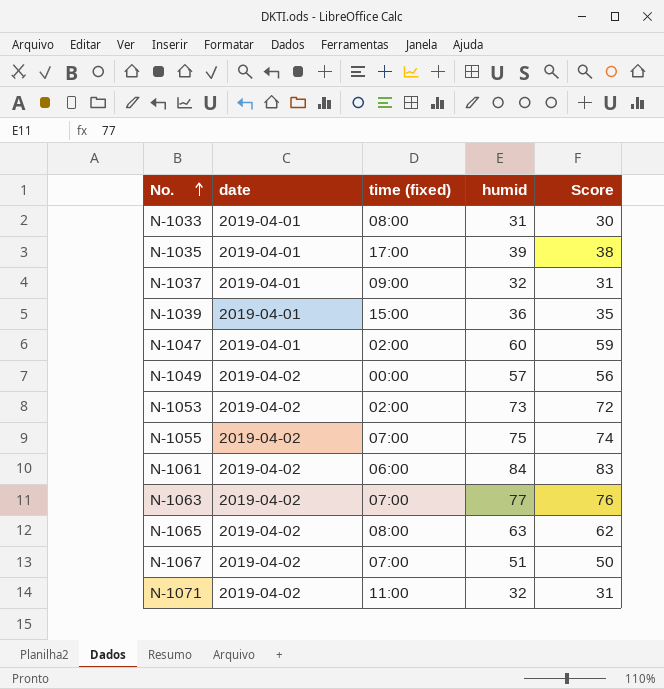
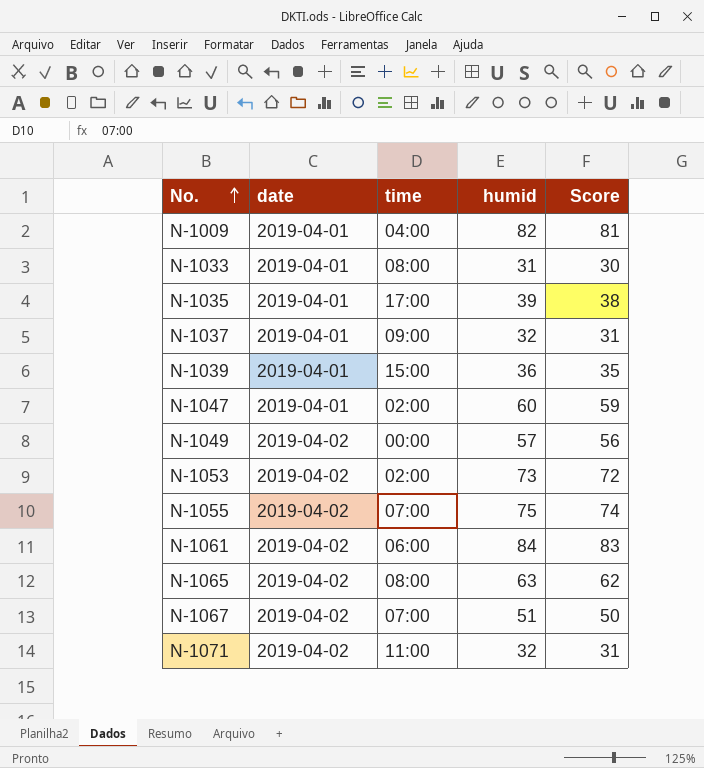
column name: time (fixed) -> time
row N-1063: 2019-04-02 | 07:00 | 77 | 76 -> none
row N-1009: none -> 2019-04-01 | 04:00 | 82 | 81

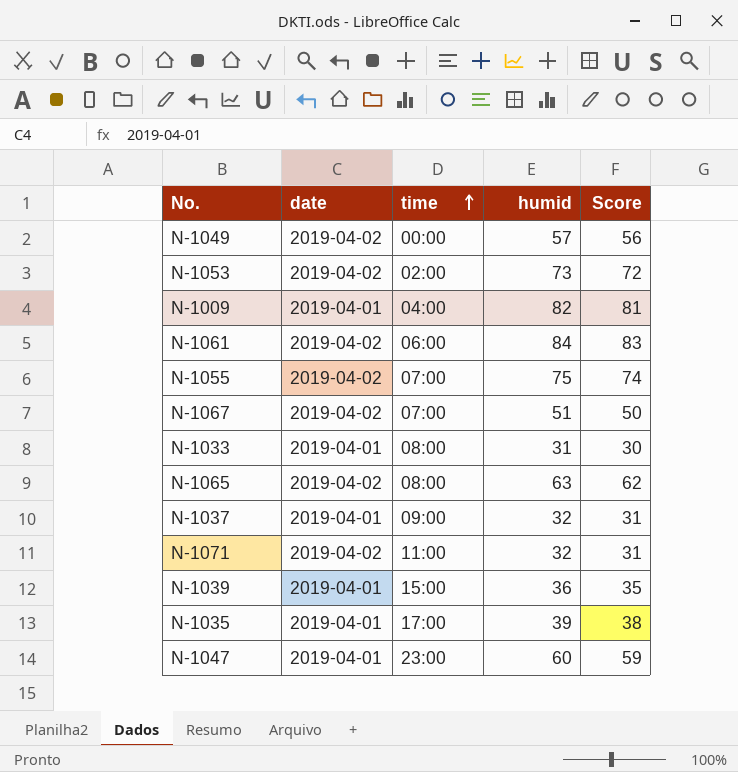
row order: No. ascending -> time ascending
N-1047 | time: 02:00 -> 23:00

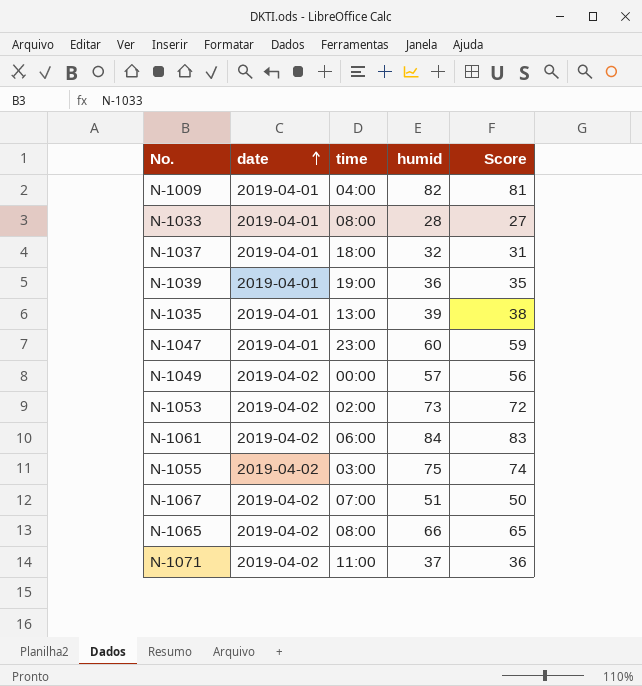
row order: time ascending -> date ascending
N-1033 | humid: 31 -> 28
N-1033 | Score: 30 -> 27
N-1037 | time: 09:00 -> 18:00
N-1039 | time: 15:00 -> 19:00
N-1035 | time: 17:00 -> 13:00
N-1055 | time: 07:00 -> 03:00
N-1065 | humid: 63 -> 66
N-1065 | Score: 62 -> 65
N-1071 | humid: 32 -> 37
N-1071 | Score: 31 -> 36

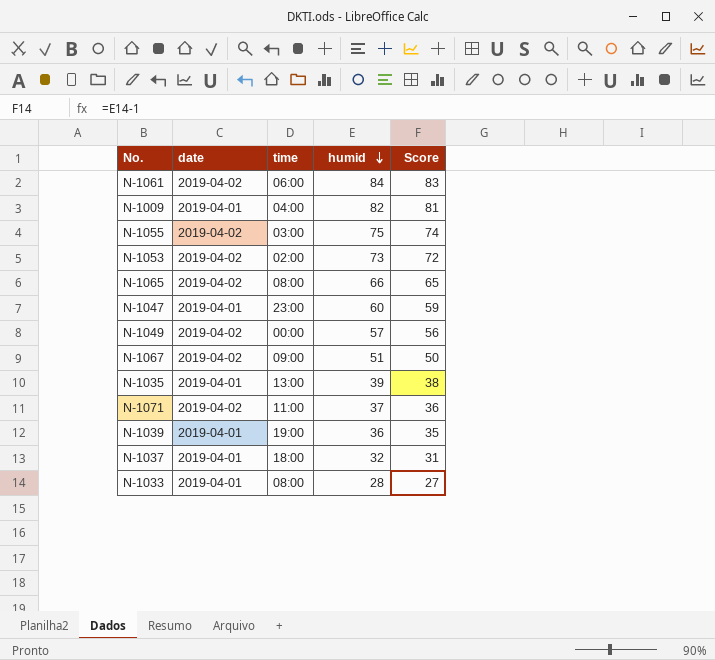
row order: date ascending -> humid descending
N-1067 | time: 07:00 -> 09:00

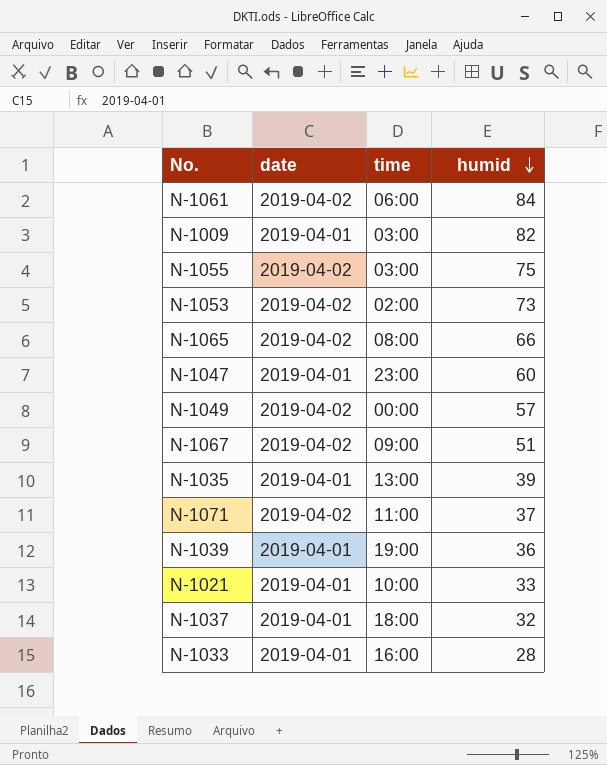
column Score | formula: [humid] - 1 -> none
N-1009 | time: 04:00 -> 03:00
row N-1021: none -> 2019-04-01 | 10:00 | 33
N-1033 | time: 08:00 -> 16:00

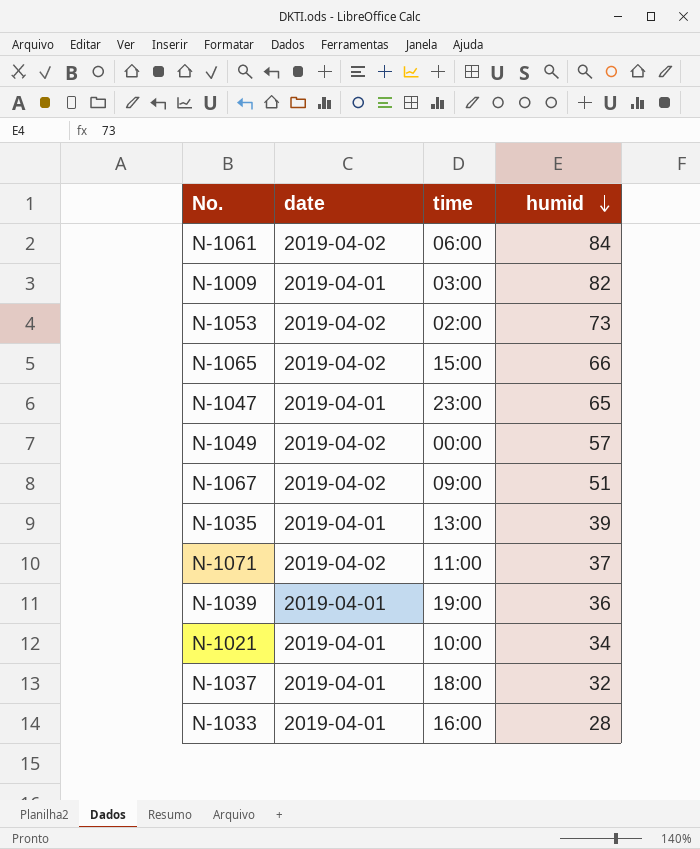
row N-1055: 2019-04-02 | 03:00 | 75 -> none
N-1065 | time: 08:00 -> 15:00
N-1047 | humid: 60 -> 65
N-1021 | humid: 33 -> 34

